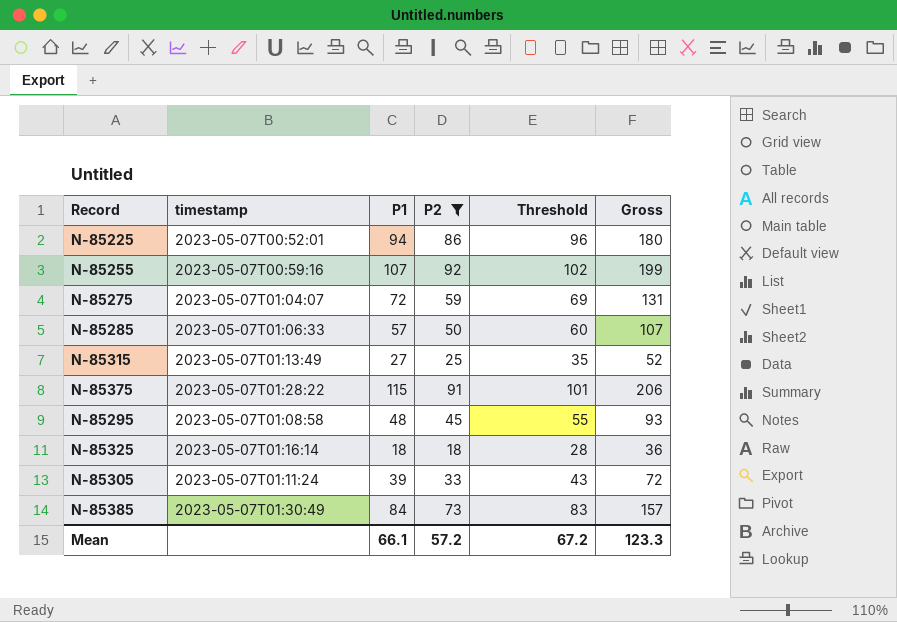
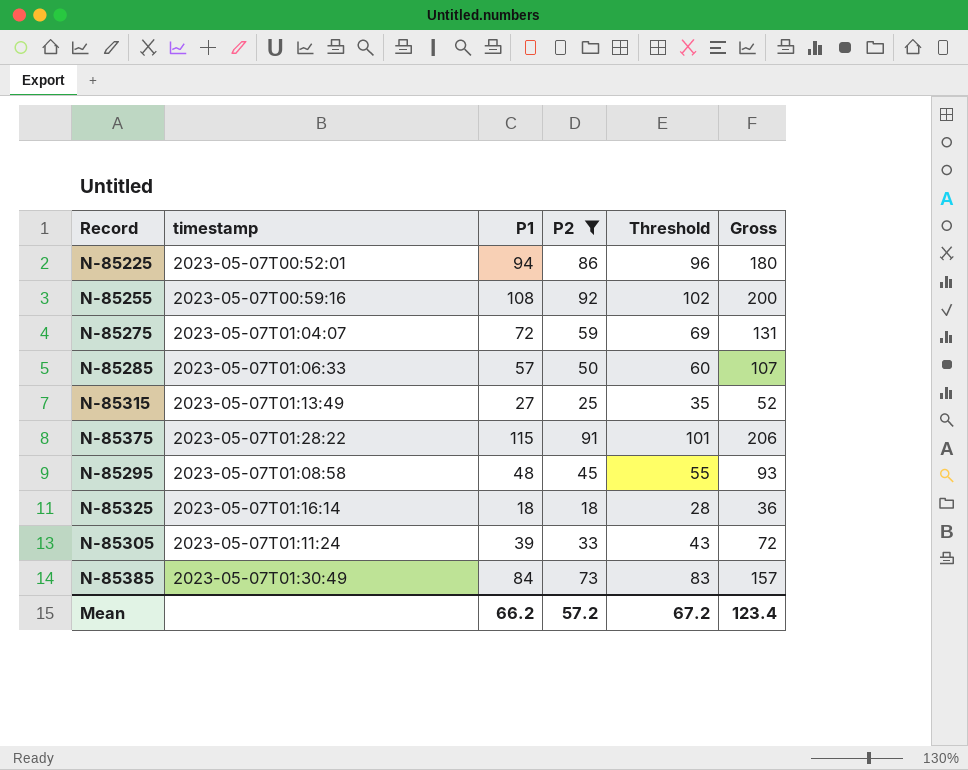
N-85255 | P1: 107 -> 108
N-85255 | Gross: 199 -> 200
Mean | P1: 66.1 -> 66.2
Mean | Gross: 123.3 -> 123.4

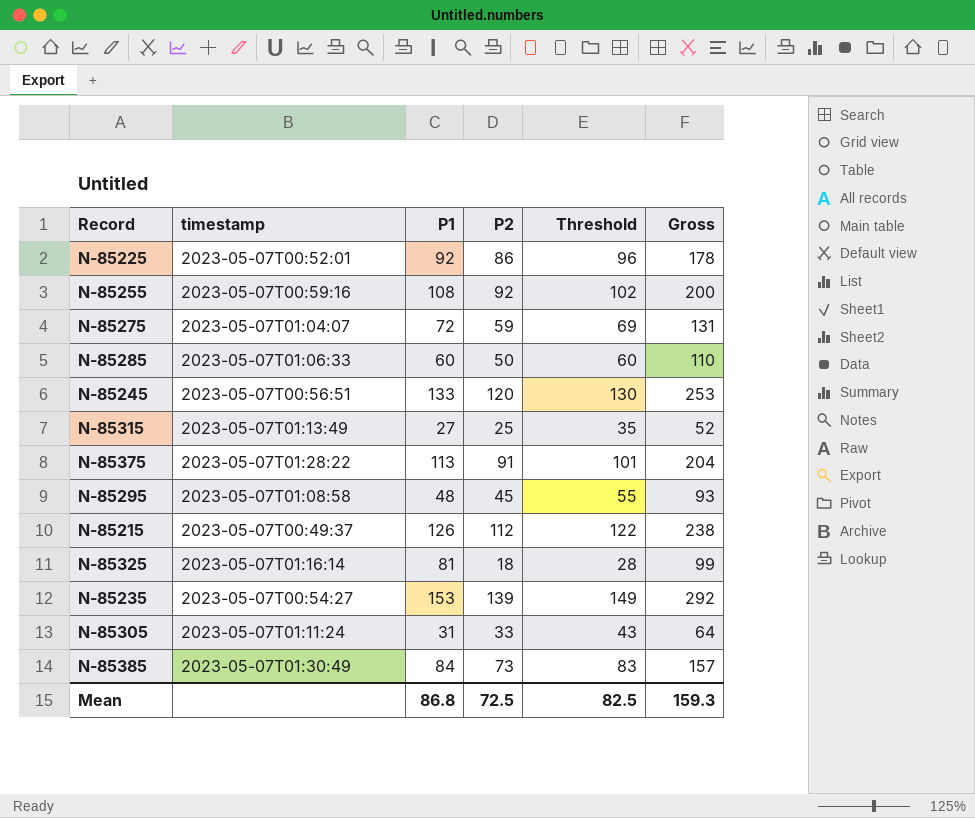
filter: P2 <= 92 -> none
N-85225 | P1: 94 -> 92
N-85225 | Gross: 180 -> 178
N-85285 | P1: 57 -> 60
N-85285 | Gross: 107 -> 110
N-85375 | P1: 115 -> 113
N-85375 | Gross: 206 -> 204
N-85325 | P1: 18 -> 81
N-85325 | Gross: 36 -> 99
N-85305 | P1: 39 -> 31
N-85305 | Gross: 72 -> 64
Mean | P1: 66.2 -> 86.8
Mean | P2: 57.2 -> 72.5
Mean | Threshold: 67.2 -> 82.5
Mean | Gross: 123.4 -> 159.3

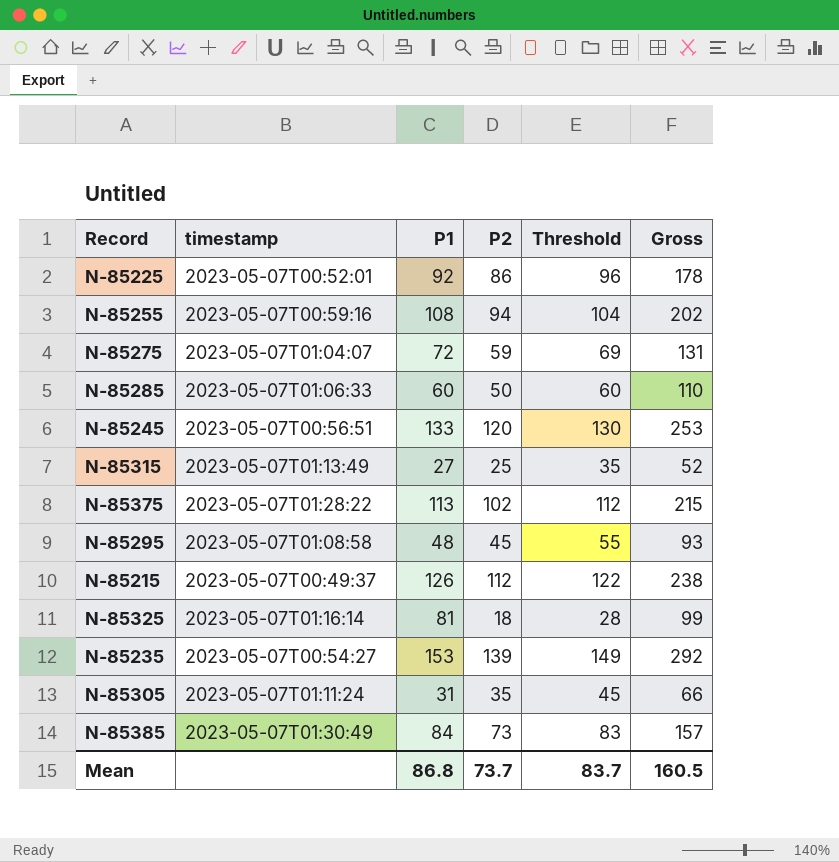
N-85255 | P2: 92 -> 94
N-85255 | Threshold: 102 -> 104
N-85255 | Gross: 200 -> 202
N-85375 | P2: 91 -> 102
N-85375 | Threshold: 101 -> 112
N-85375 | Gross: 204 -> 215
N-85305 | P2: 33 -> 35
N-85305 | Threshold: 43 -> 45
N-85305 | Gross: 64 -> 66
Mean | P2: 72.5 -> 73.7
Mean | Threshold: 82.5 -> 83.7
Mean | Gross: 159.3 -> 160.5

